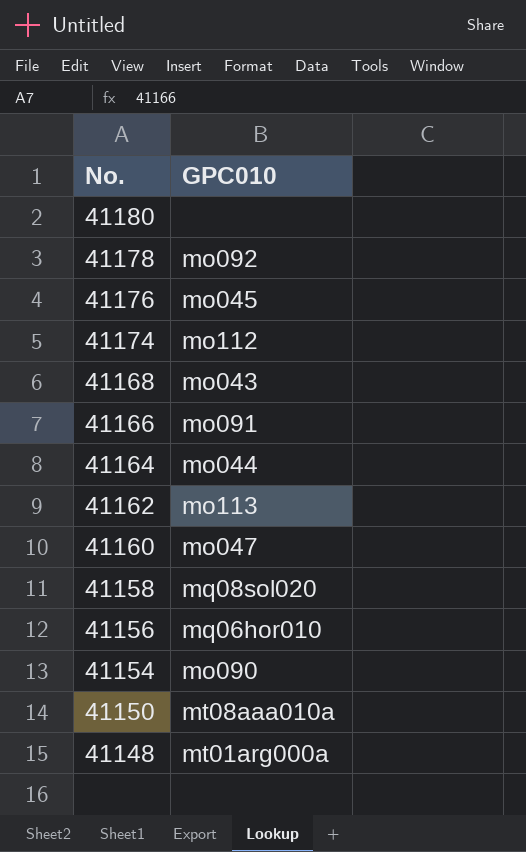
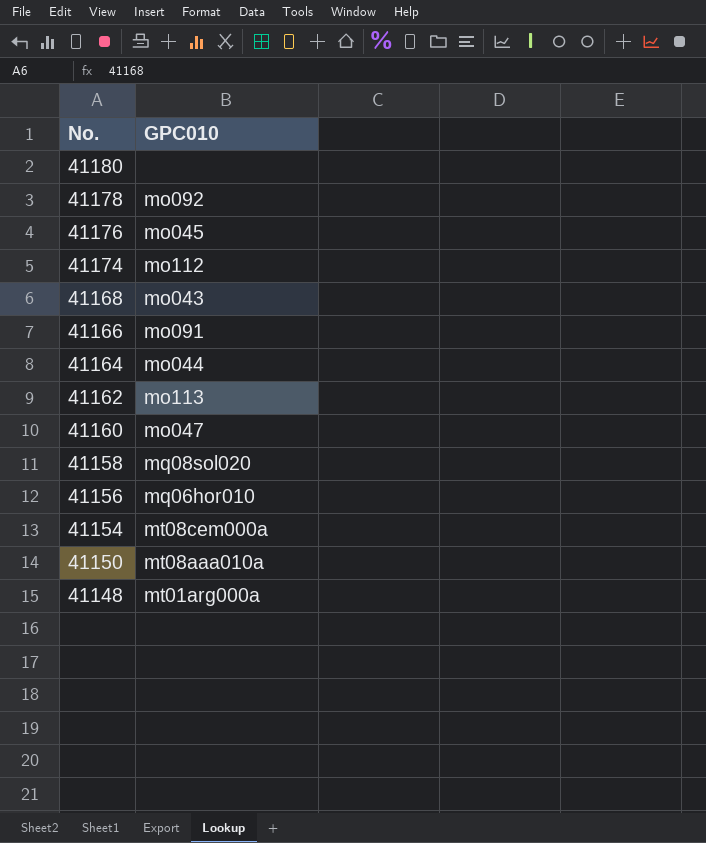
41154 | GPC010: mo090 -> mt08cem000a

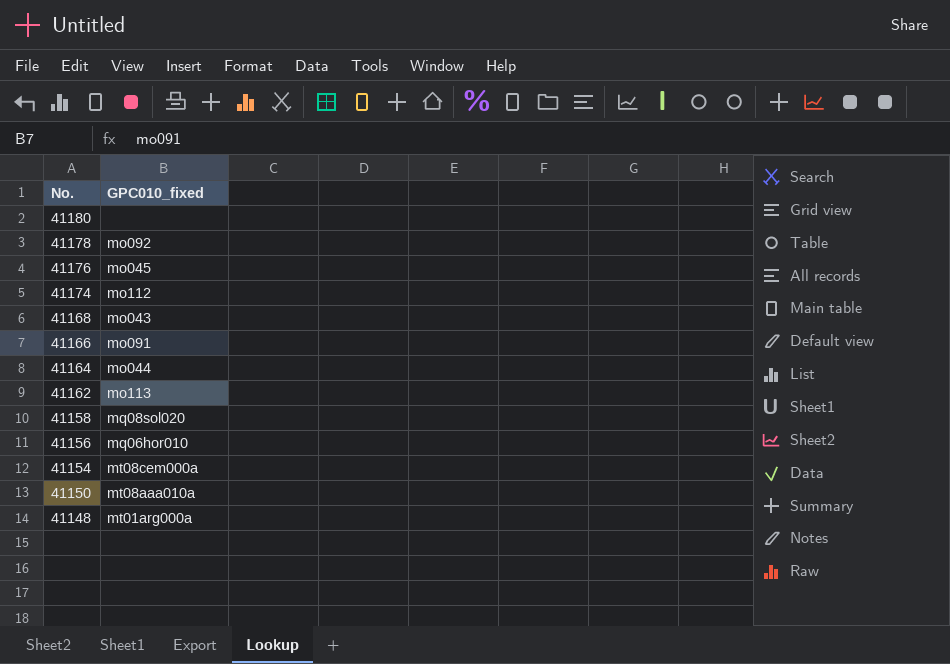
column name: GPC010 -> GPC010_fixed
row 41160: mo047 -> none

